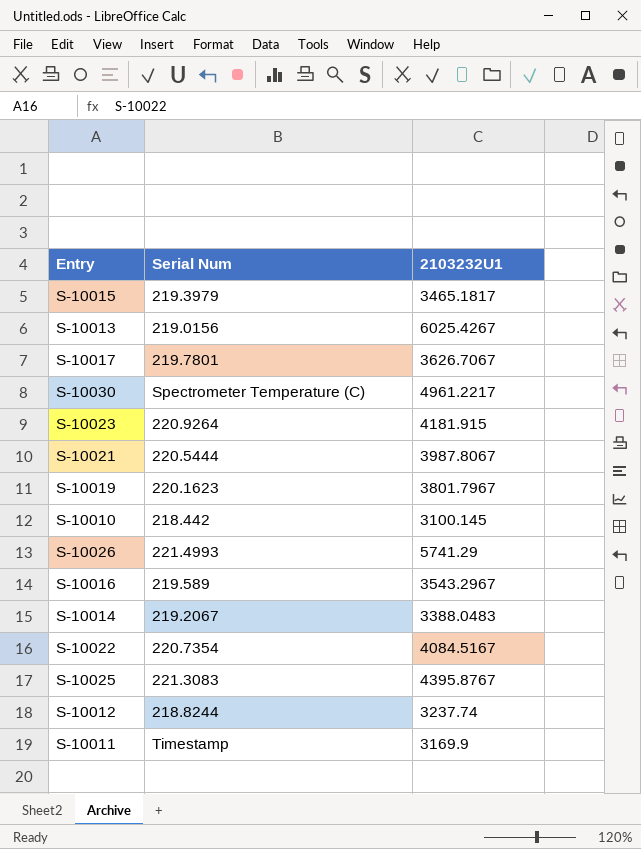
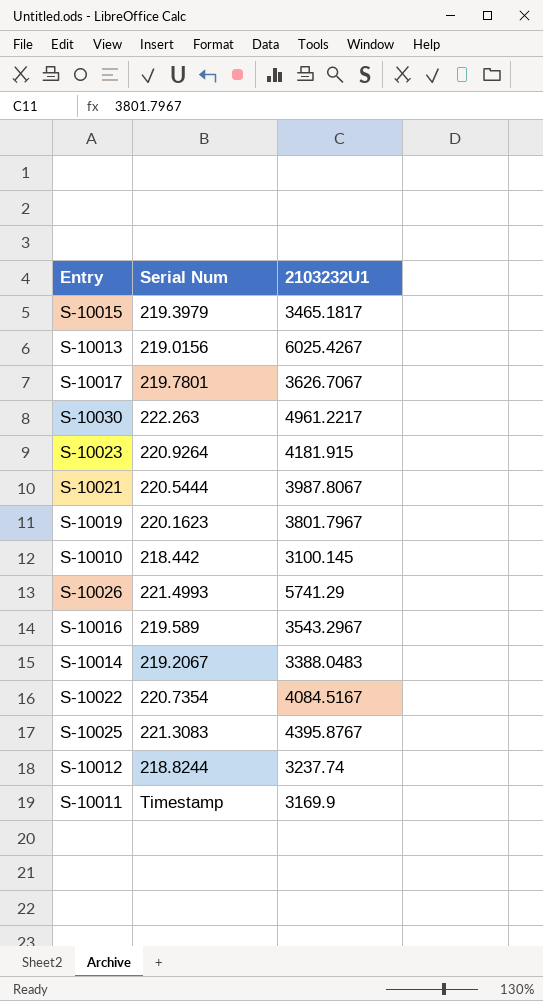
S-10030 | Serial Num: Spectrometer Temperature (C) -> 222.263

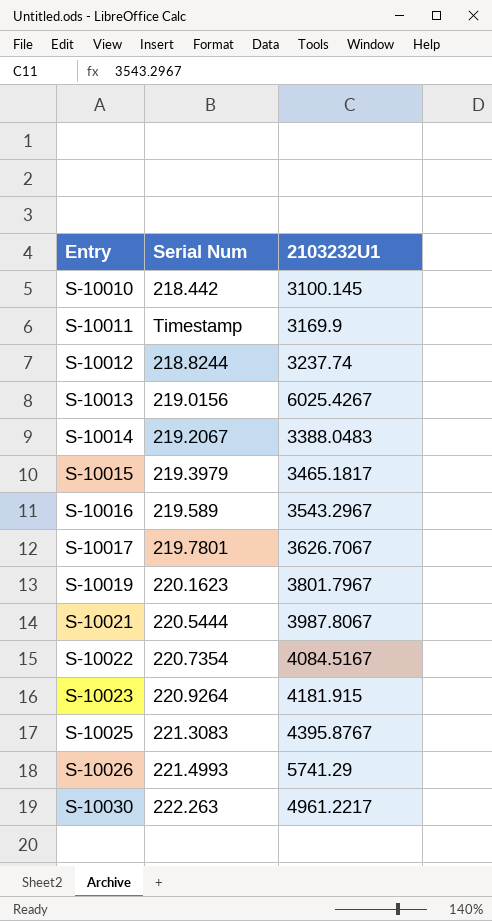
row order: none -> Entry ascending

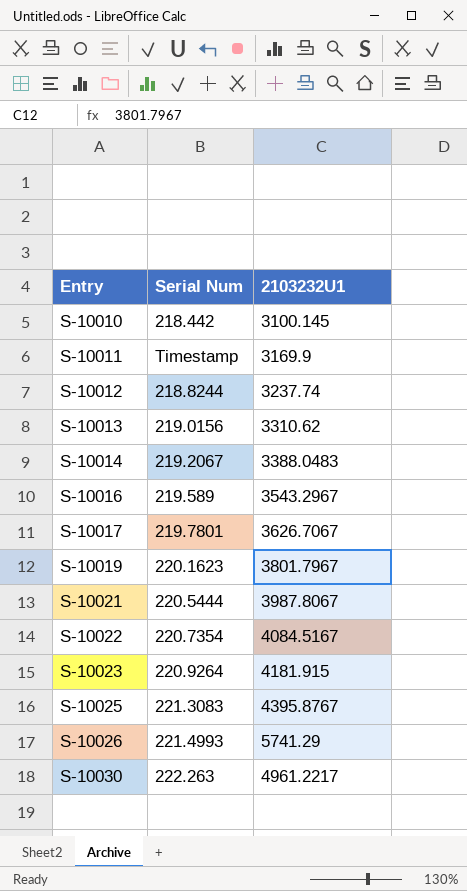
row S-10015: 219.3979 | 3465.1817 -> none
S-10013 | 2103232U1: 6025.4267 -> 3310.62

